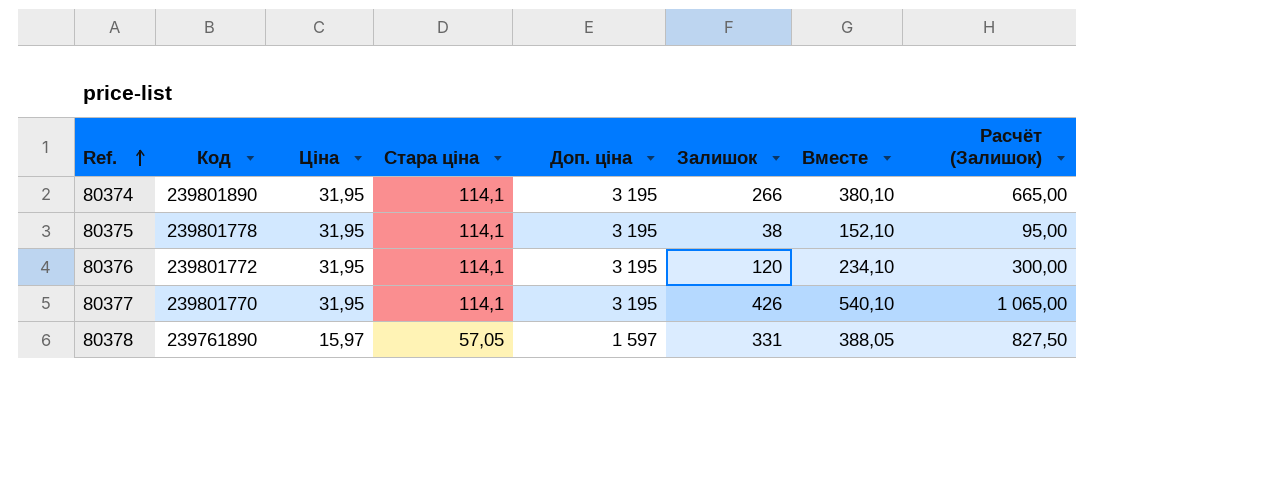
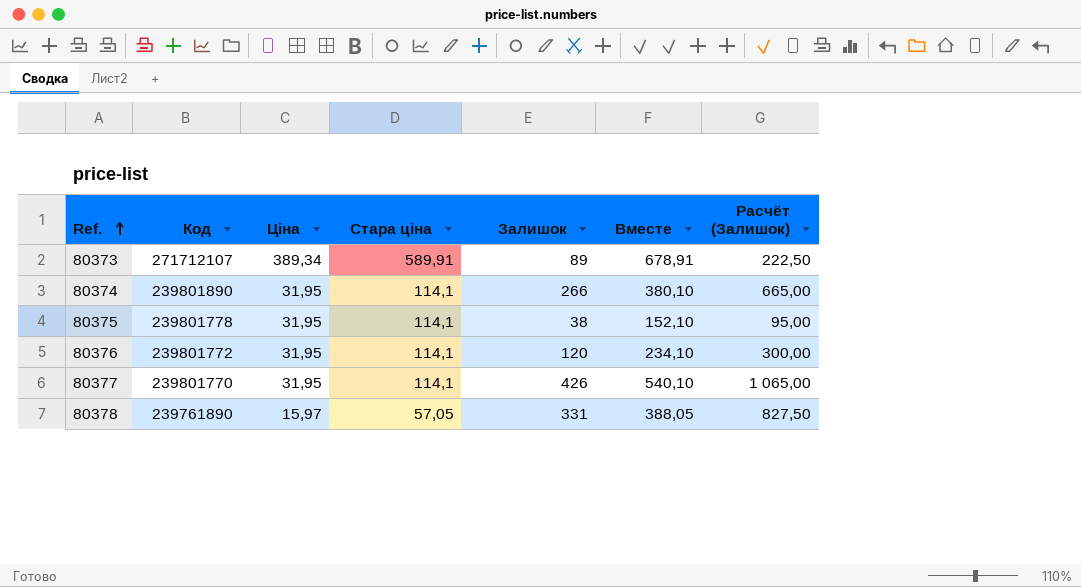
column Доп. ціна | position: 5 -> none
row 80373: none -> 271712107 | 389,34 | 589,91 | 89 | 678,91 | 222,50

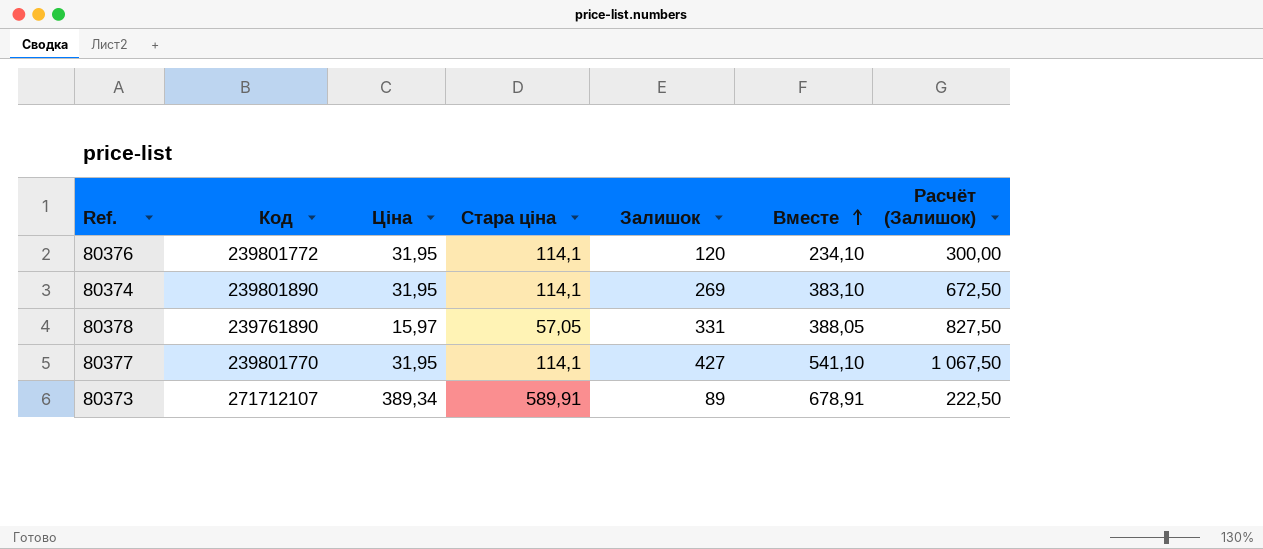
row order: Ref. ascending -> Вместе ascending
row 80375: 239801778 | 31,95 | 114,1 | 38 | 152,10 | 95,00 -> none
80374 | Залишок: 266 -> 269
80374 | Вместе: 380,10 -> 383,10
80374 | Расчёт (Залишок): 665,00 -> 672,50
80377 | Залишок: 426 -> 427
80377 | Вместе: 540,10 -> 541,10
80377 | Расчёт (Залишок): 1 065,00 -> 1 067,50

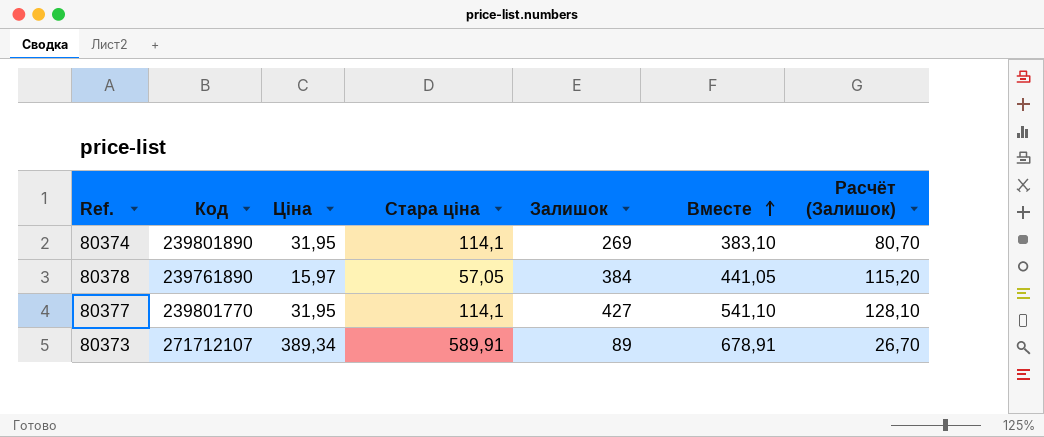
column Расчёт (Залишок) | formula: [Залишок] * 2,5 -> [Залишок] * 0,3
row 80376: 239801772 | 31,95 | 114,1 | 120 | 234,10 | 300,00 -> none
80378 | Залишок: 331 -> 384
80378 | Вместе: 388,05 -> 441,05

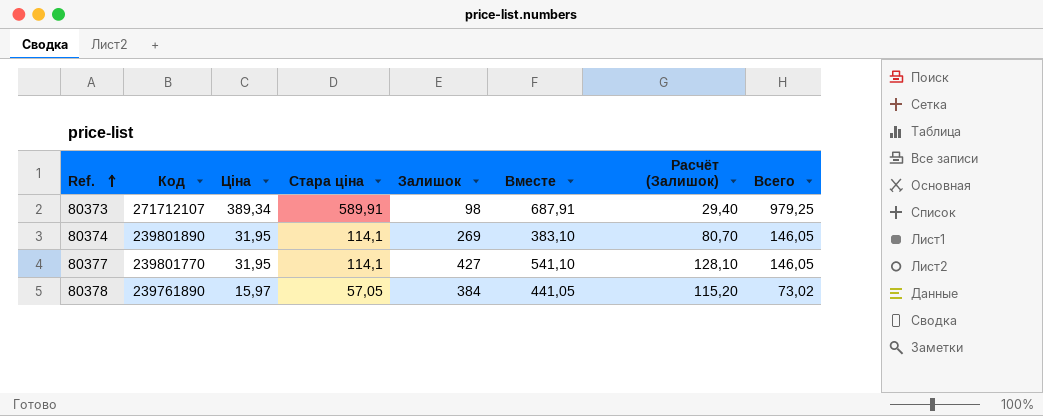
row order: Вместе ascending -> Ref. ascending
column Всего | formula: none -> [Ціна] + [Стара ціна]
80373 | Залишок: 89 -> 98
80373 | Вместе: 678,91 -> 687,91
80373 | Расчёт (Залишок): 26,70 -> 29,40

